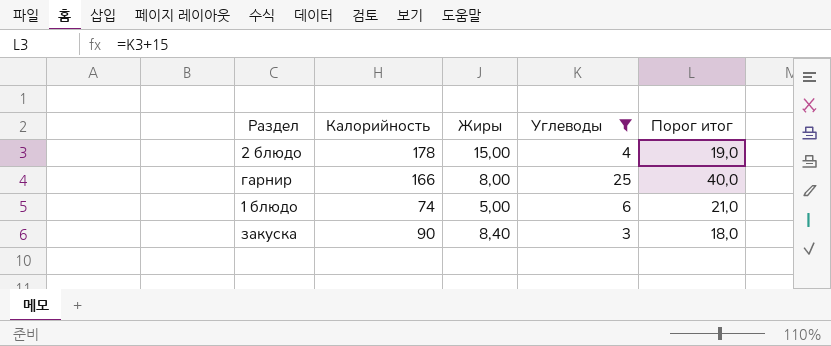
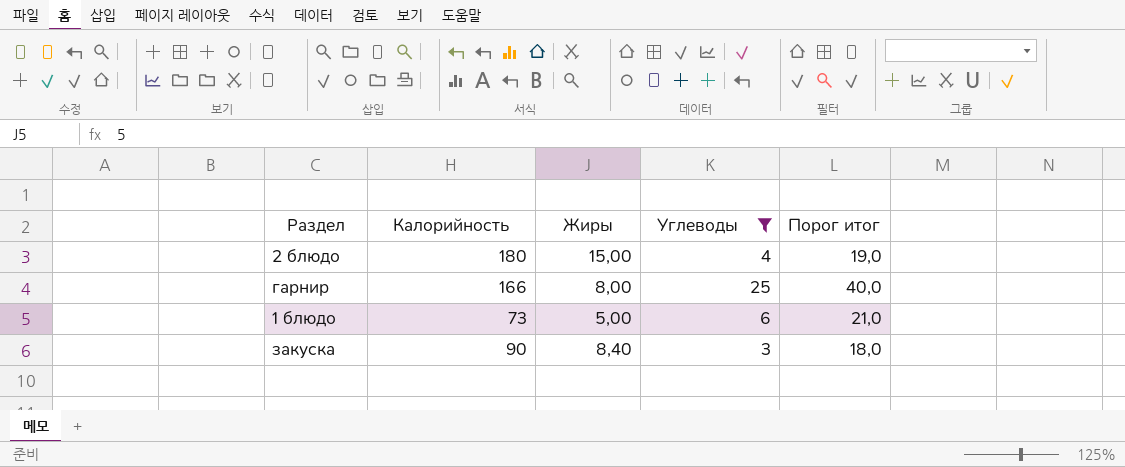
2 блюдо | Калорийность: 178 -> 180
1 блюдо | Калорийность: 74 -> 73

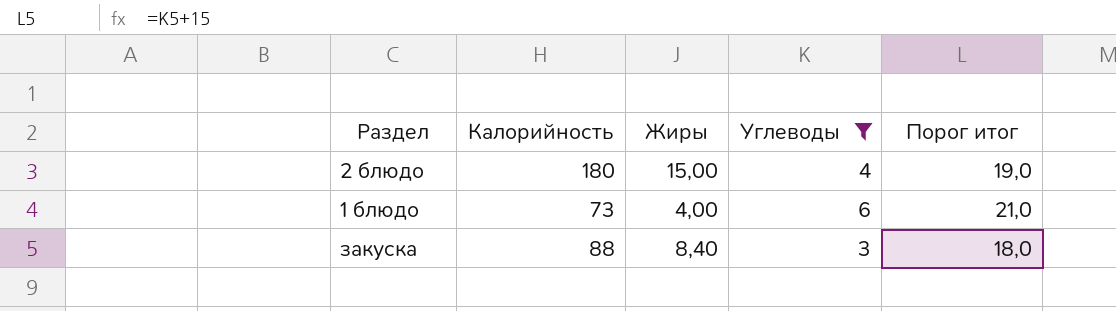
row гарнир: 166 | 8,00 | 25 | 40,0 -> none
1 блюдо | Жиры: 5,00 -> 4,00
закуска | Калорийность: 90 -> 88

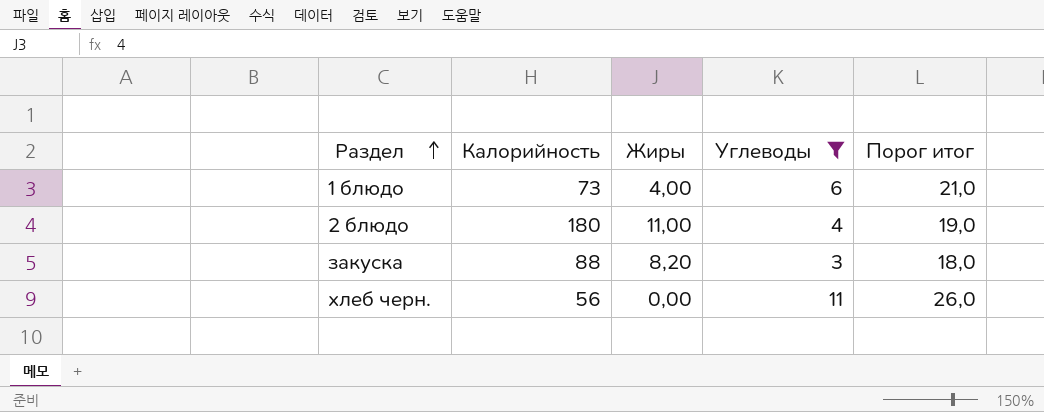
row order: none -> Раздел ascending
2 блюдо | Жиры: 15,00 -> 11,00
закуска | Жиры: 8,40 -> 8,20
row хлеб черн.: none -> 56 | 0,00 | 11 | 26,0

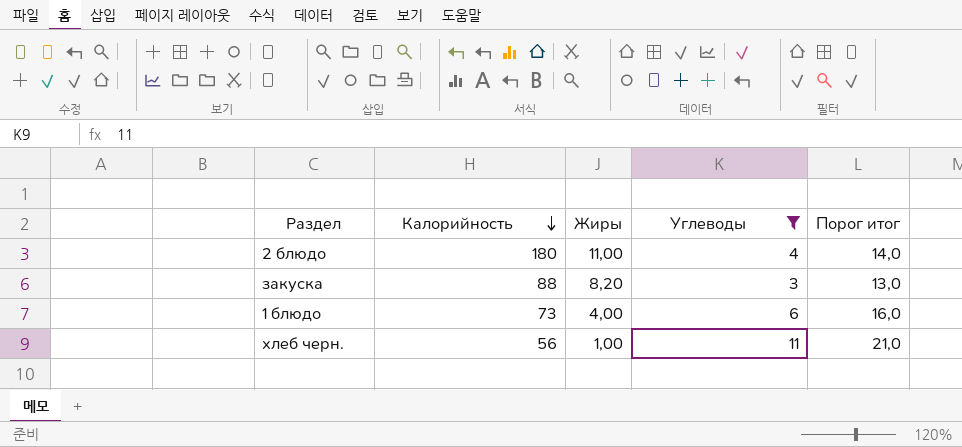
row order: Раздел ascending -> Калорийность descending
column Порог итог | formula: [Углеводы] + 15 -> [Углеводы] + 10
хлеб черн. | Жиры: 0,00 -> 1,00

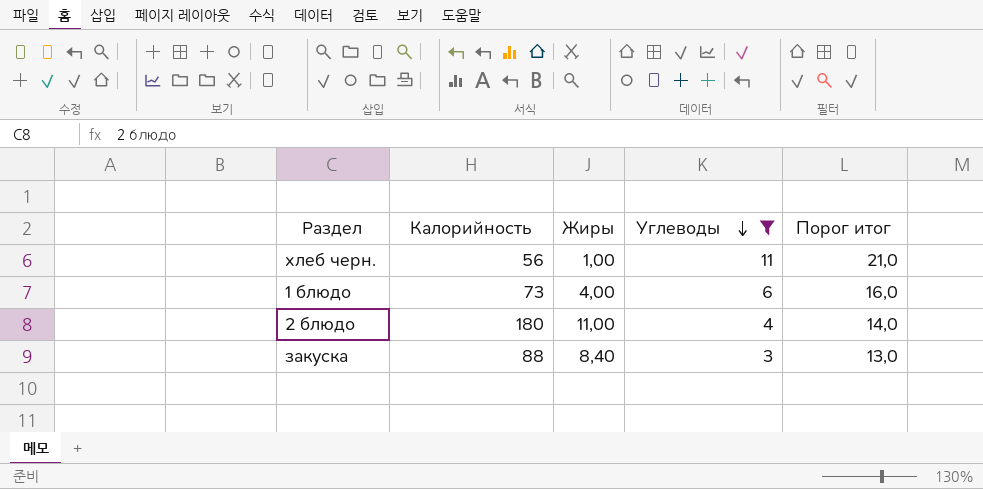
row order: Калорийность descending -> Углеводы descending
закуска | Жиры: 8,20 -> 8,40

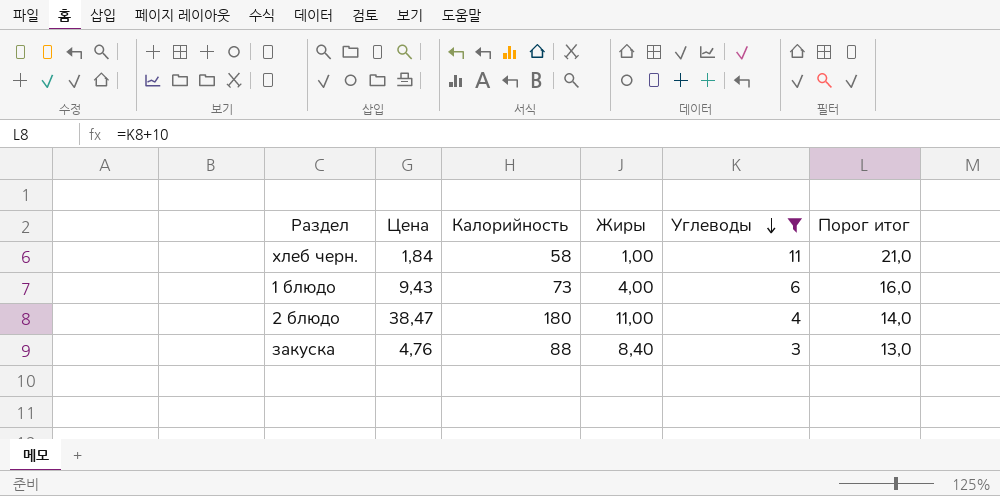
column Цена | position: none -> 2
хлеб черн. | Калорийность: 56 -> 58

